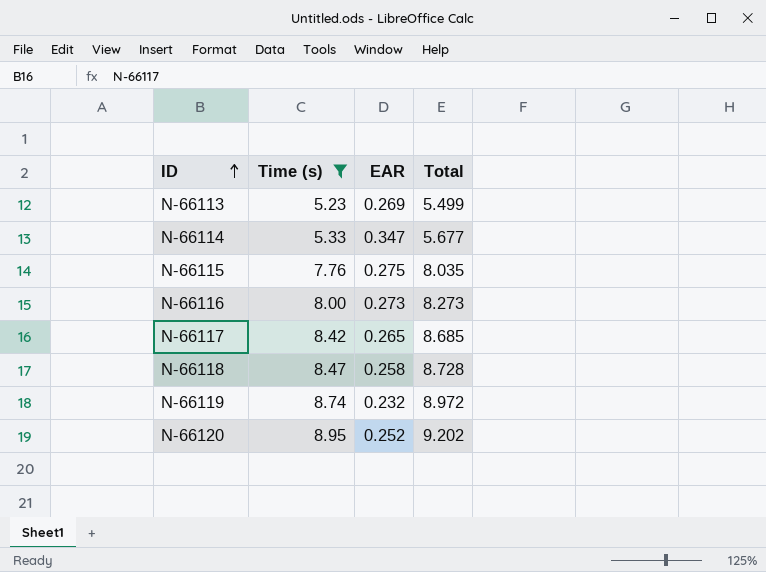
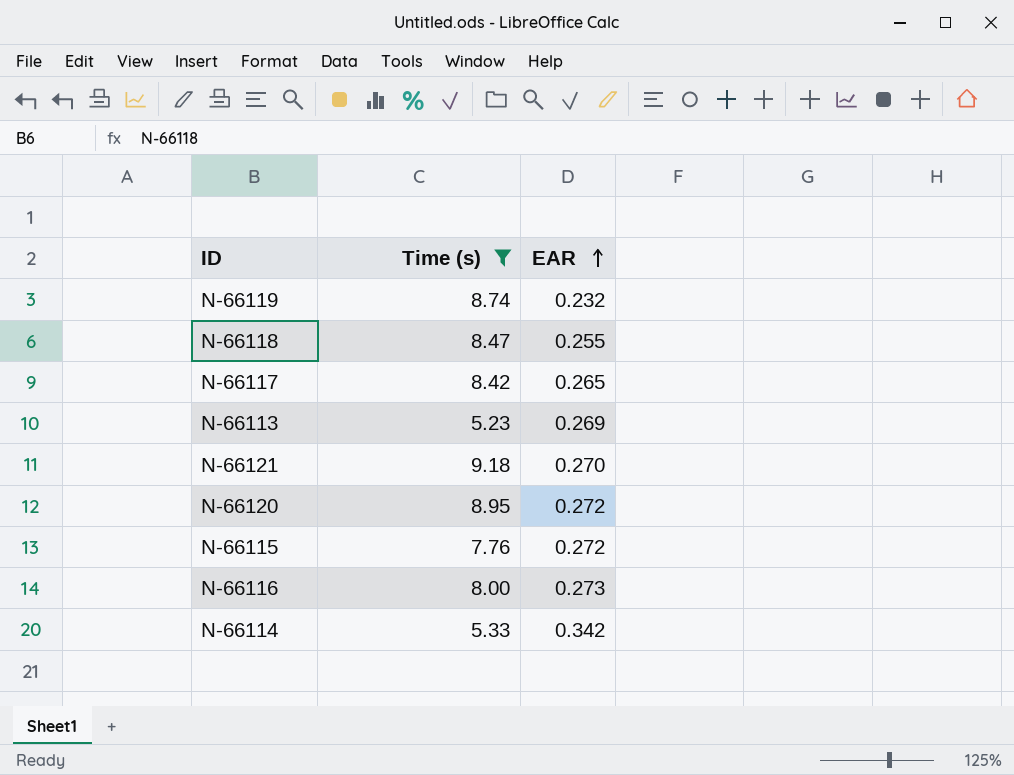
row order: ID ascending -> EAR ascending
column Total | formula: [Time (s)] + [EAR] -> none
N-66118 | EAR: 0.258 -> 0.255
row N-66121: none -> 9.18 | 0.270
N-66120 | EAR: 0.252 -> 0.272
N-66115 | EAR: 0.275 -> 0.272
N-66114 | EAR: 0.347 -> 0.342

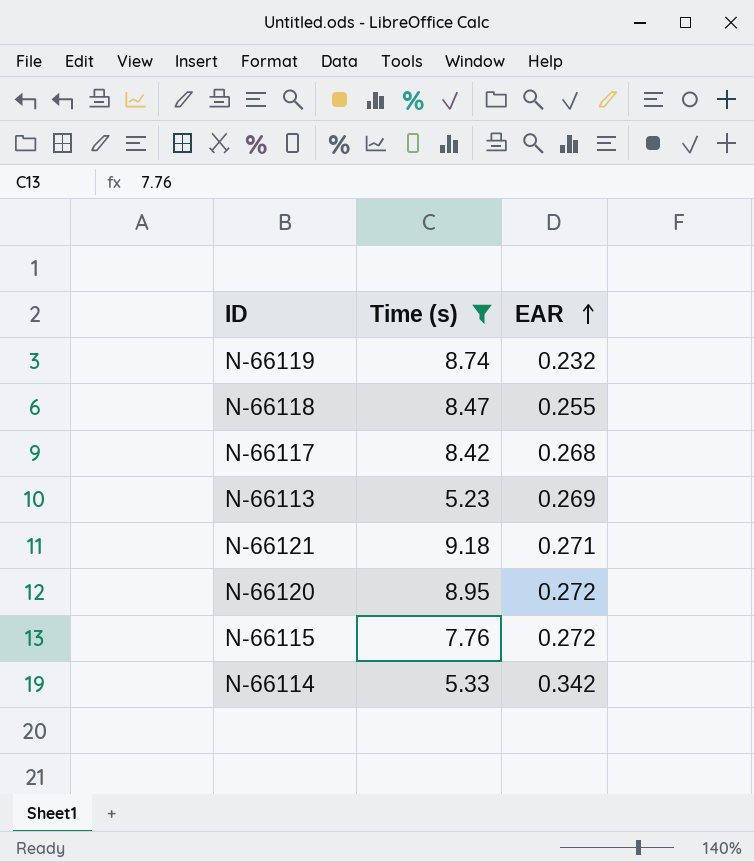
row N-66116: 8.00 | 0.273 -> none
N-66117 | EAR: 0.265 -> 0.268
N-66121 | EAR: 0.270 -> 0.271

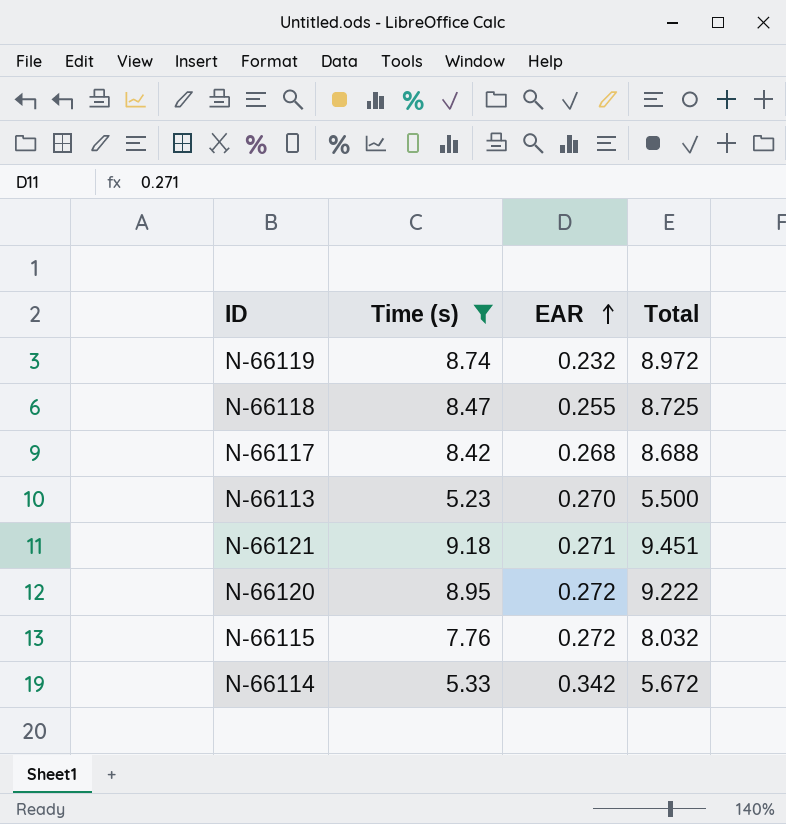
column Total | formula: none -> [Time (s)] + [EAR]
N-66113 | EAR: 0.269 -> 0.270

